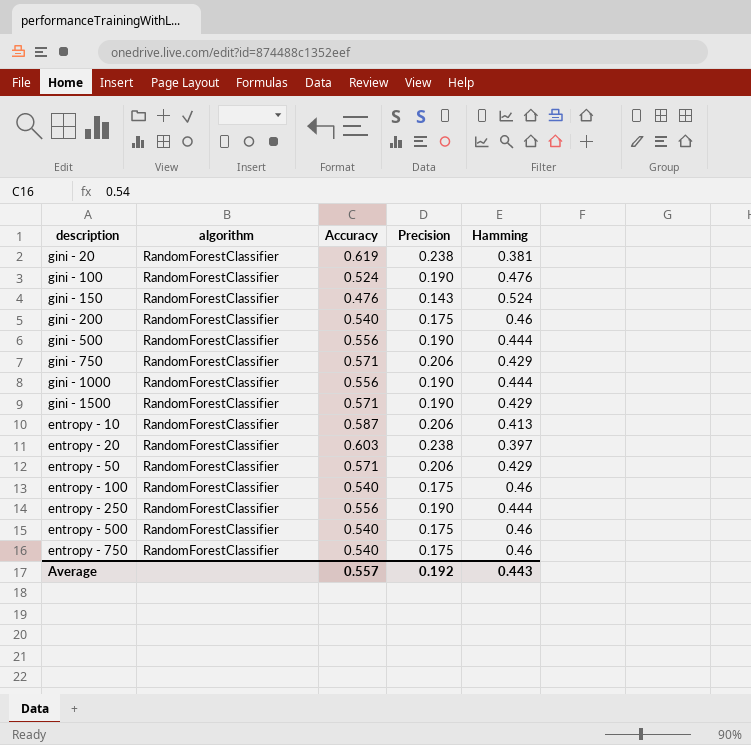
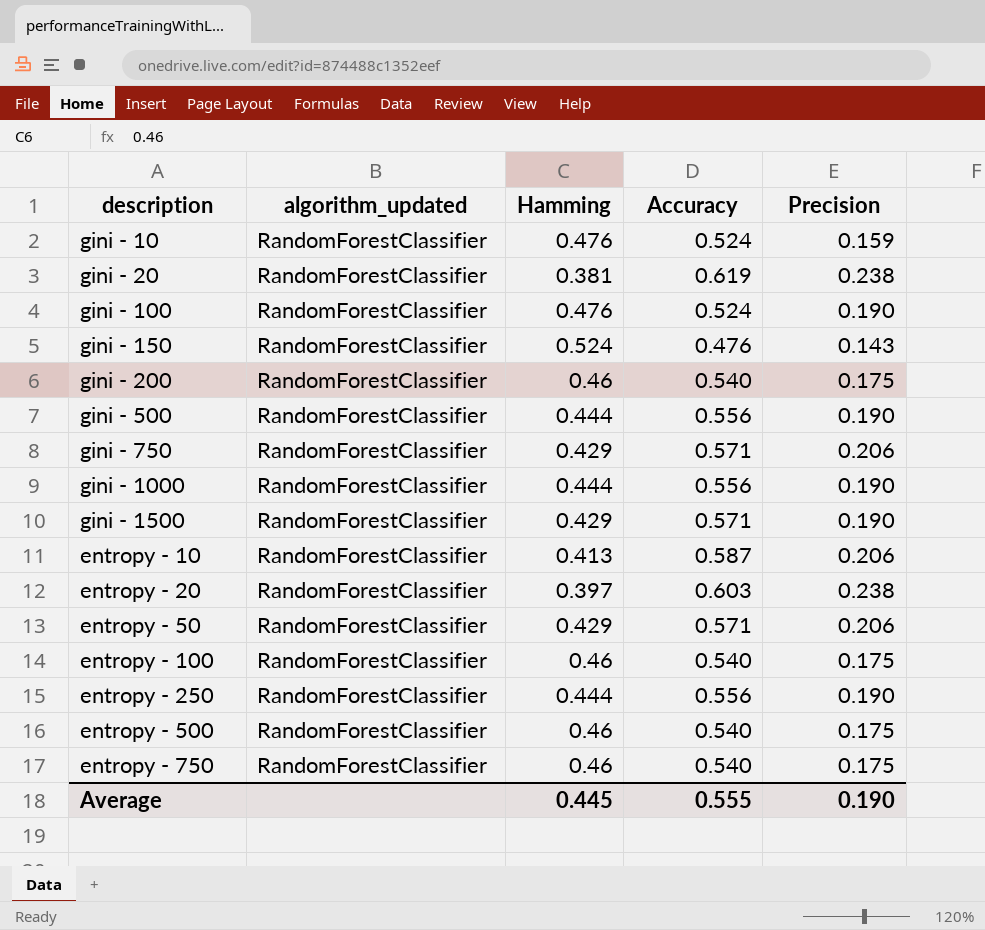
column name: algorithm -> algorithm_updated
column Hamming | position: 5 -> 3
row gini - 10: none -> RandomForestClassifier | 0.476 | 0.524 | 0.159
Average | Hamming: 0.443 -> 0.445
Average | Accuracy: 0.557 -> 0.555
Average | Precision: 0.192 -> 0.190

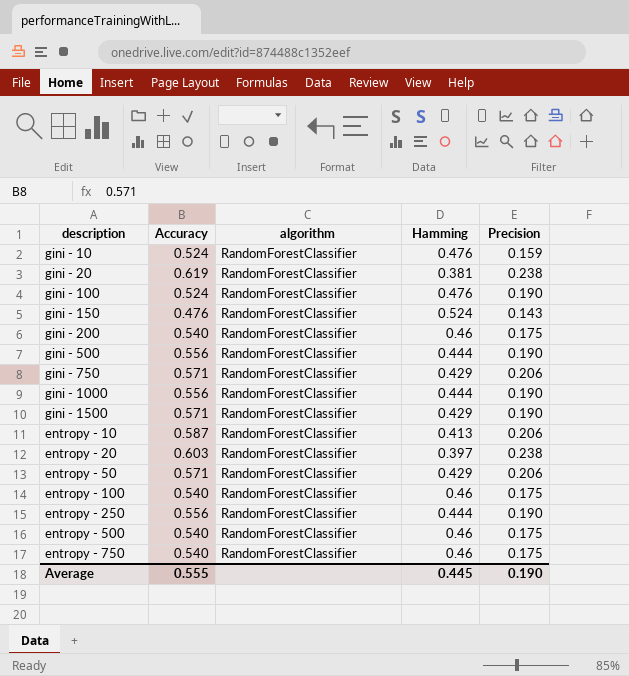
column Accuracy | position: 4 -> 2
column name: algorithm_updated -> algorithm

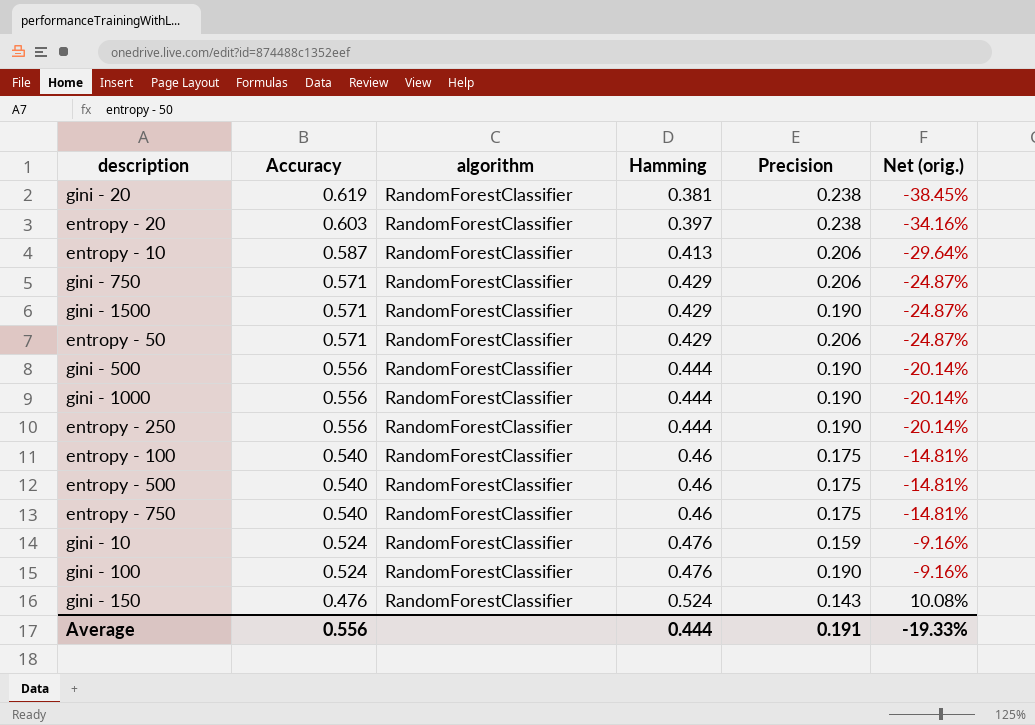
row order: none -> Accuracy descending
column Net (orig.) | formula: none -> ([Hamming] - [Accuracy]) / [Accuracy]
row gini - 200: 0.540 | RandomForestClassifier | 0.46 | 0.175 -> none
Average | Accuracy: 0.555 -> 0.556
Average | Hamming: 0.445 -> 0.444
Average | Precision: 0.190 -> 0.191

